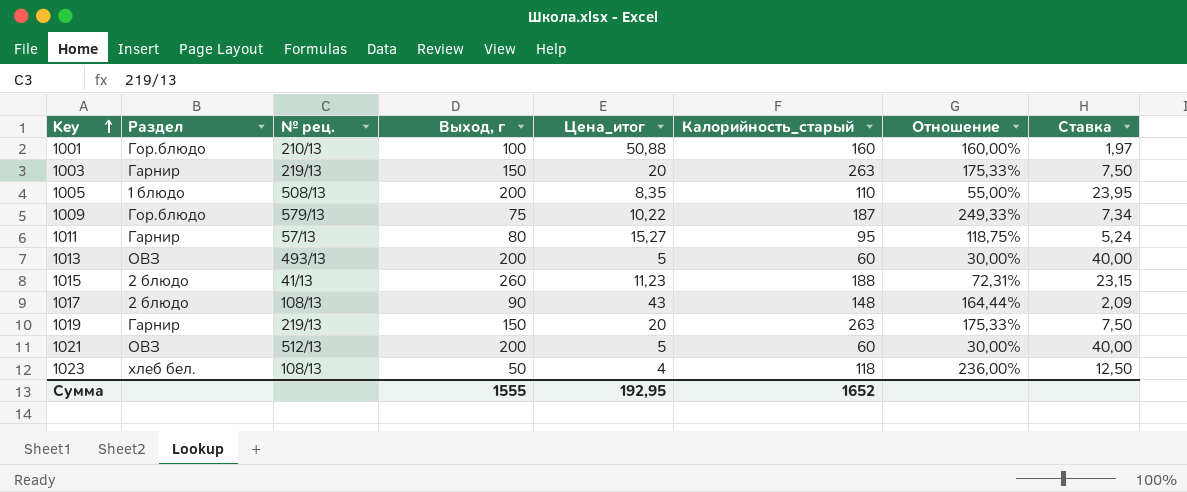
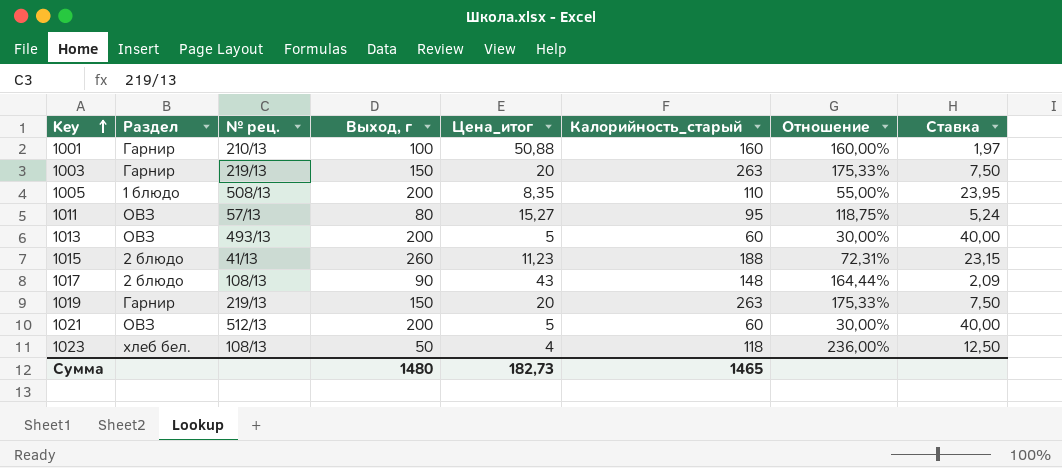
row 1009: Гор.блюдо | 579/13 | 75 | 10,22 | 187 | 249,33% | 7,34 -> none
1001 | Раздел: Гор.блюдо -> Гарнир
1011 | Раздел: Гарнир -> ОВЗ
Сумма | Выход, г: 1555 -> 1480
Сумма | Цена_итог: 192,95 -> 182,73
Сумма | Калорийность_старый: 1652 -> 1465

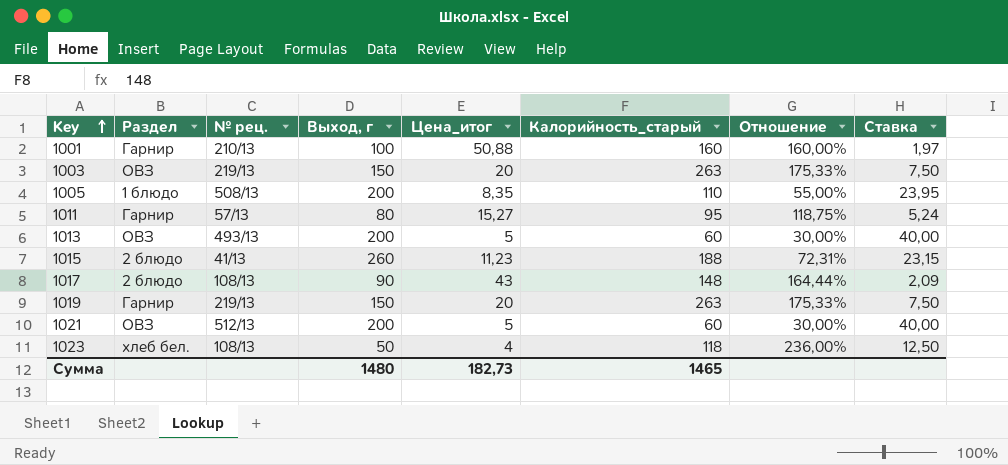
1003 | Раздел: Гарнир -> ОВЗ
1011 | Раздел: ОВЗ -> Гарнир

